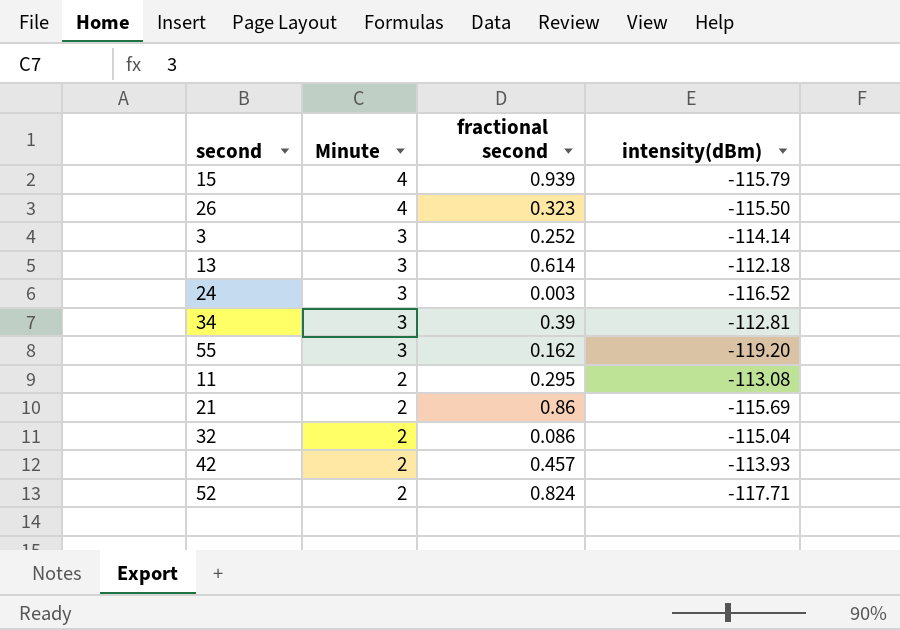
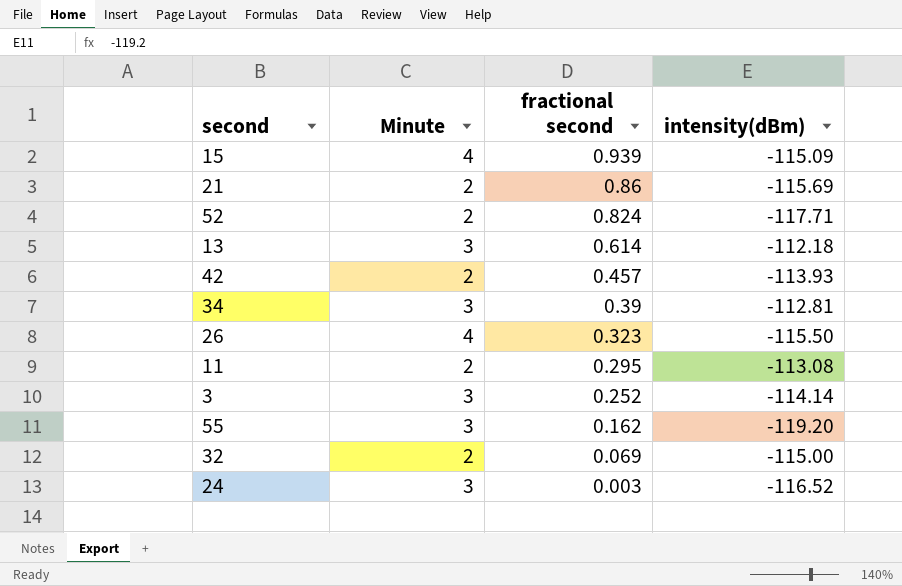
row order: Minute descending -> fractional second descending
15 | intensity(dBm): -115.79 -> -115.09
32 | fractional second: 0.086 -> 0.069
32 | intensity(dBm): -115.04 -> -115.00

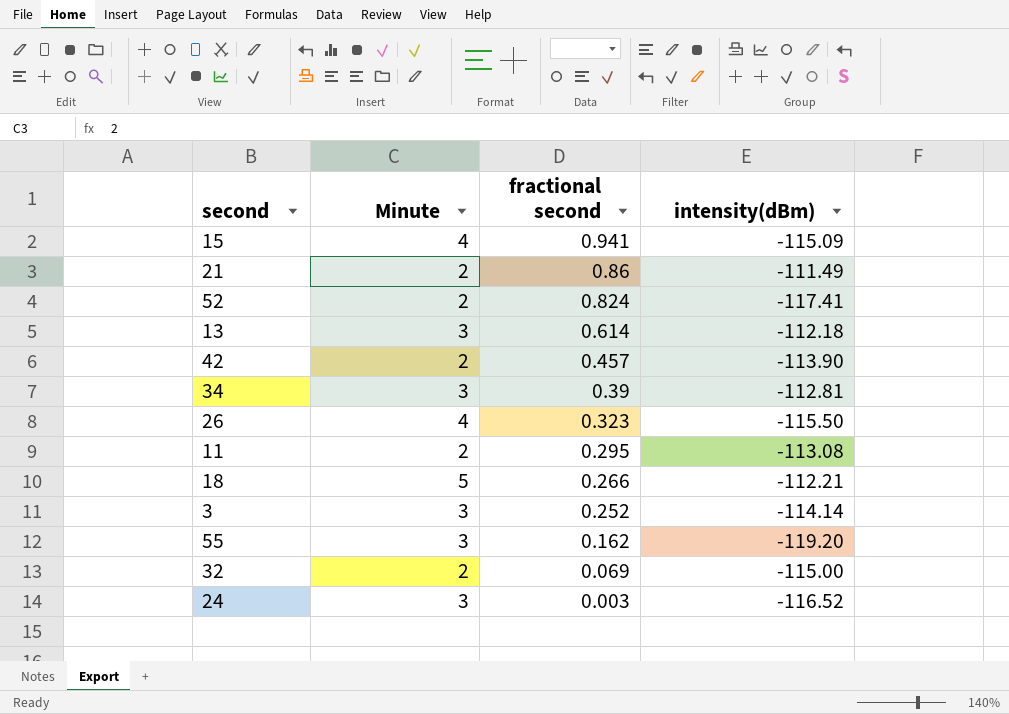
15 | fractional second: 0.939 -> 0.941
21 | intensity(dBm): -115.69 -> -111.49
52 | intensity(dBm): -117.71 -> -117.41
42 | intensity(dBm): -113.93 -> -113.90
row 18: none -> 5 | 0.266 | -112.21

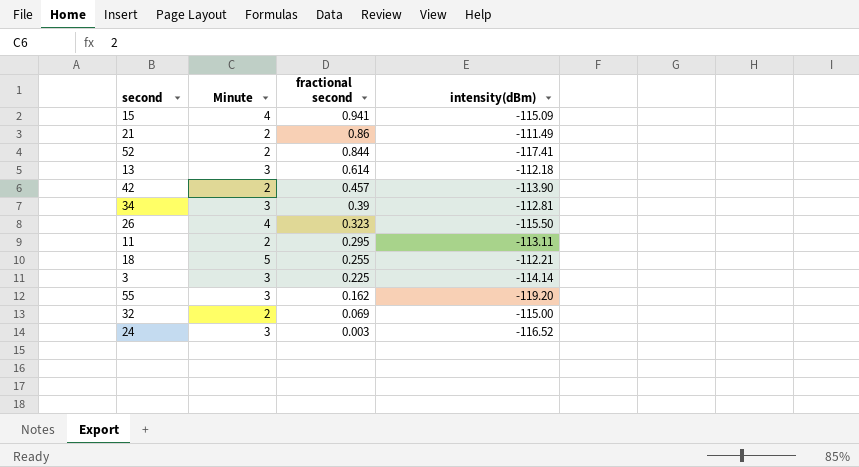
52 | fractional second: 0.824 -> 0.844
11 | intensity(dBm): -113.08 -> -113.11
18 | fractional second: 0.266 -> 0.255
3 | fractional second: 0.252 -> 0.225

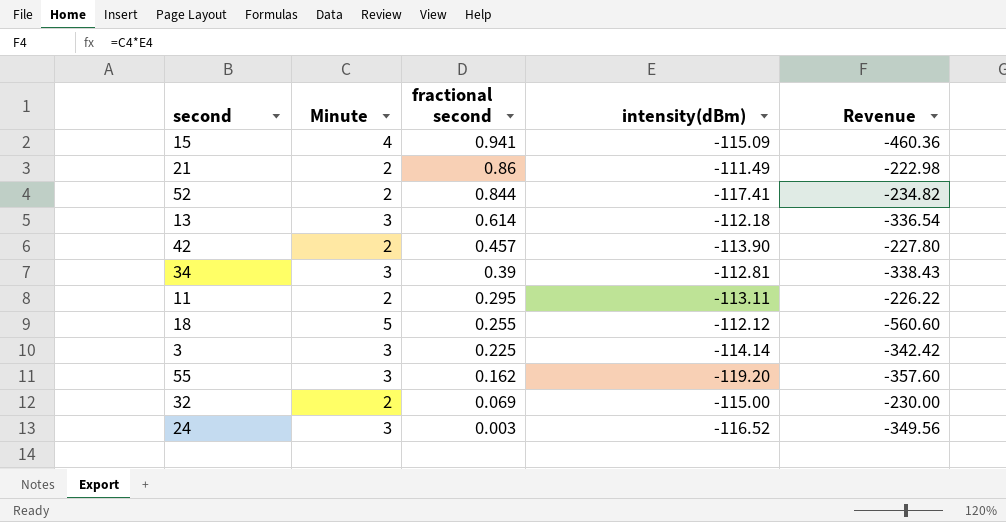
column Revenue | formula: none -> [Minute] * [intensity(dBm)]
row 26: 4 | 0.323 | -115.50 -> none
18 | intensity(dBm): -112.21 -> -112.12

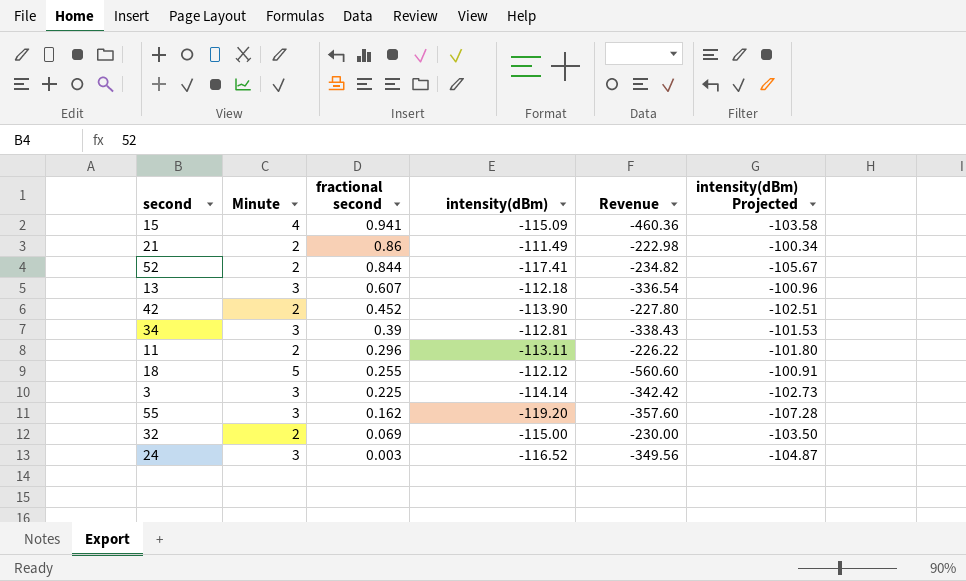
column intensity(dBm) Projected | formula: none -> [intensity(dBm)] * 0.9
13 | fractional second: 0.614 -> 0.607
42 | fractional second: 0.457 -> 0.452
11 | fractional second: 0.295 -> 0.296

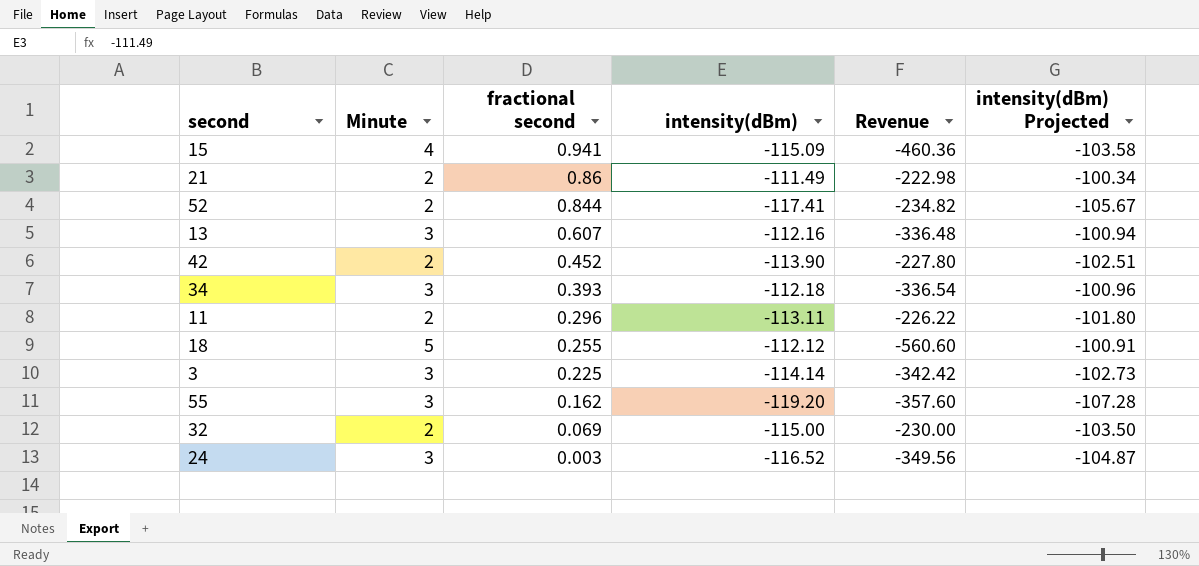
13 | intensity(dBm): -112.18 -> -112.16
13 | Revenue: -336.54 -> -336.48
13 | intensity(dBm) Projected: -100.96 -> -100.94
34 | fractional second: 0.39 -> 0.393
34 | intensity(dBm): -112.81 -> -112.18
34 | Revenue: -338.43 -> -336.54
34 | intensity(dBm) Projected: -101.53 -> -100.96

